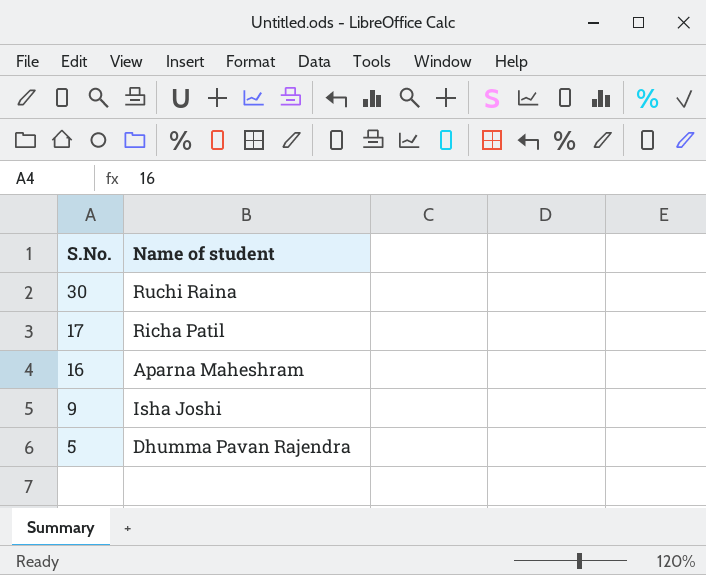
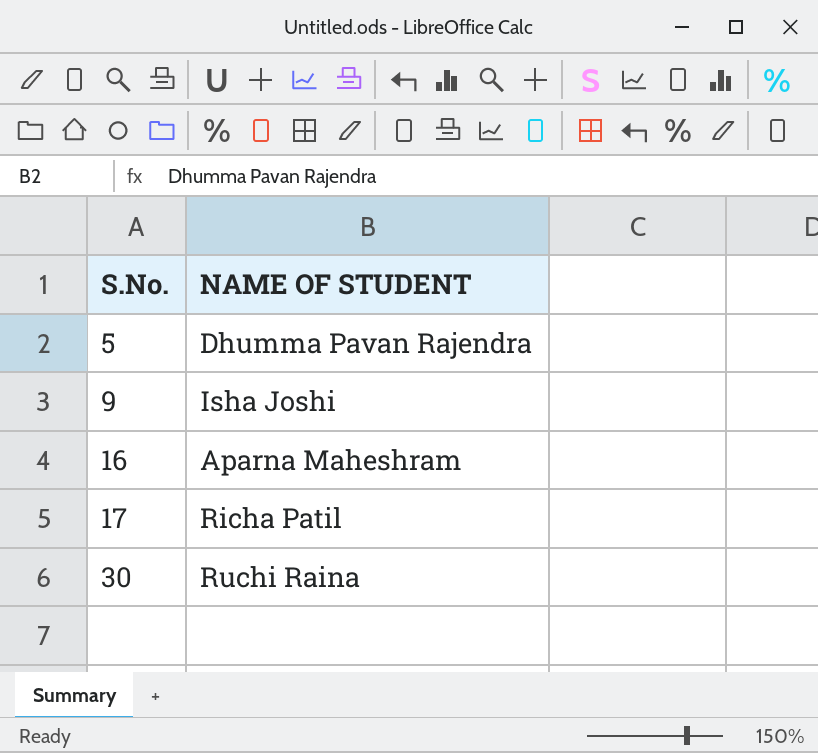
row order: S.No. descending -> S.No. ascending
column name: Name of student -> NAME OF STUDENT

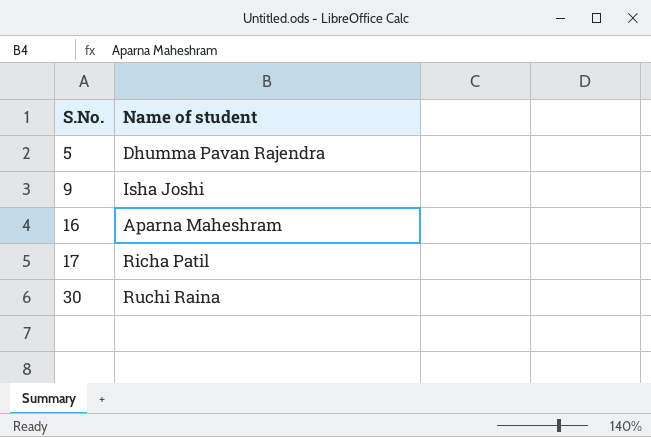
column name: NAME OF STUDENT -> Name of student

